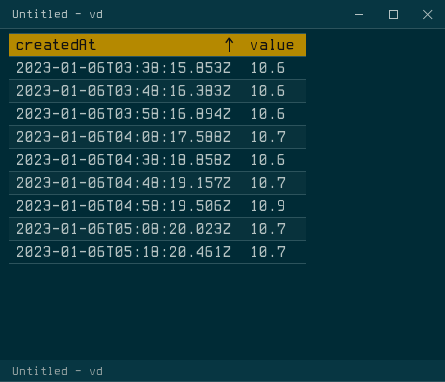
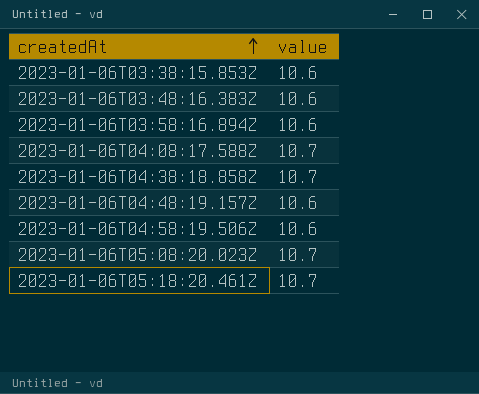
2023-01-06T04:38:18.858Z | value: 10.6 -> 10.7
2023-01-06T04:48:19.157Z | value: 10.7 -> 10.6
2023-01-06T04:58:19.506Z | value: 10.9 -> 10.6

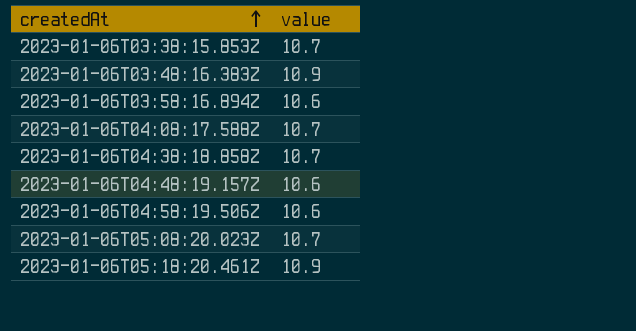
2023-01-06T03:38:15.853Z | value: 10.6 -> 10.7
2023-01-06T03:48:16.383Z | value: 10.6 -> 10.9
2023-01-06T05:18:20.461Z | value: 10.7 -> 10.9

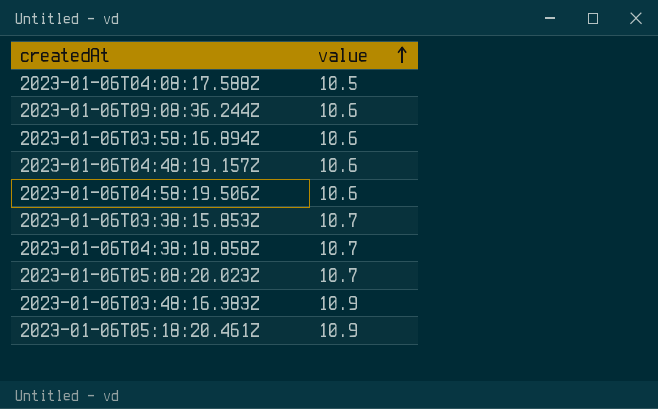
row order: createdAt ascending -> value ascending
2023-01-06T04:08:17.588Z | value: 10.7 -> 10.5
row 2023-01-06T09:08:36.244Z: none -> 10.6

